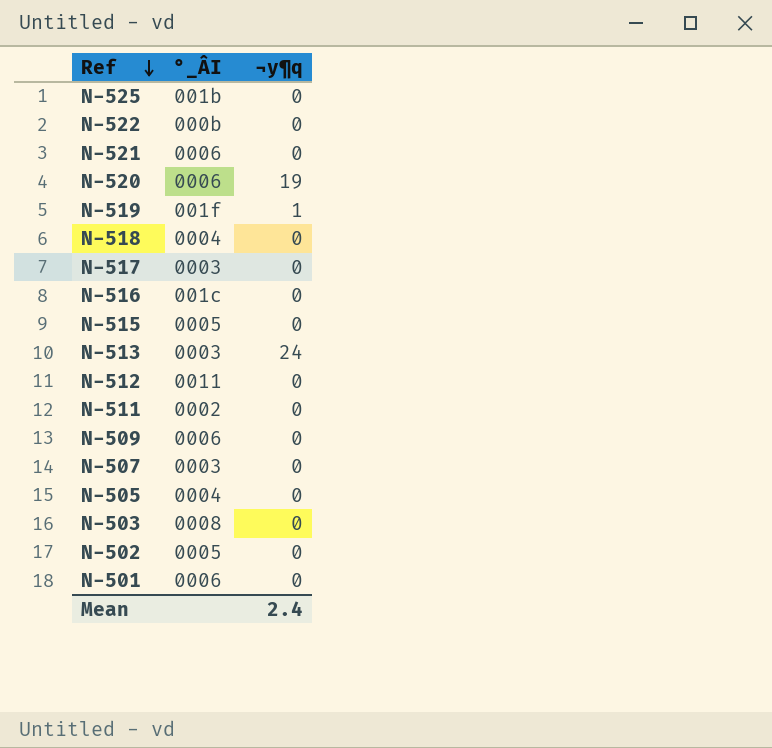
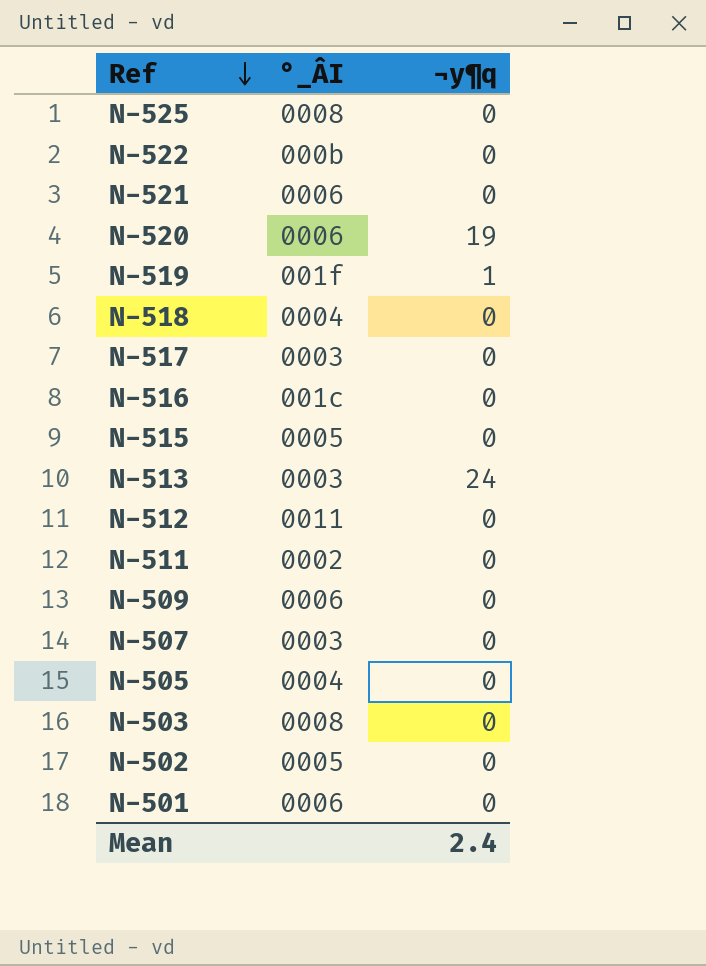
N-525 | °_ÂI: 001b -> 0008

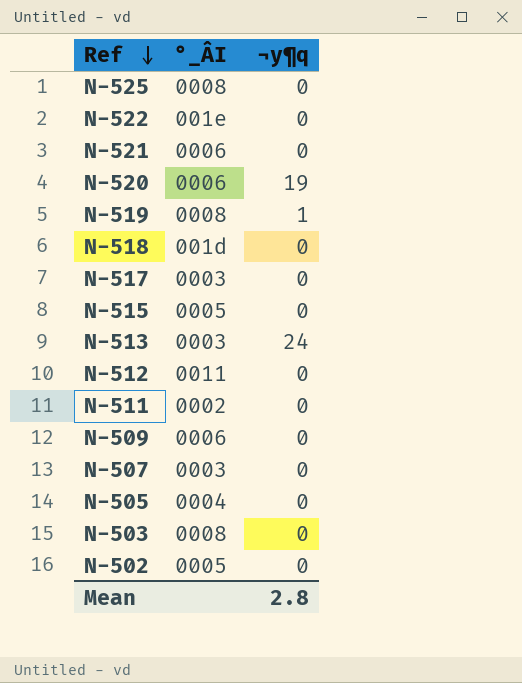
row N-516: 001c | 0 -> none
row N-501: 0006 | 0 -> none
N-522 | °_ÂI: 000b -> 001e
N-519 | °_ÂI: 001f -> 0008
N-518 | °_ÂI: 0004 -> 001d
Mean | ¬y¶q: 2.4 -> 2.8

